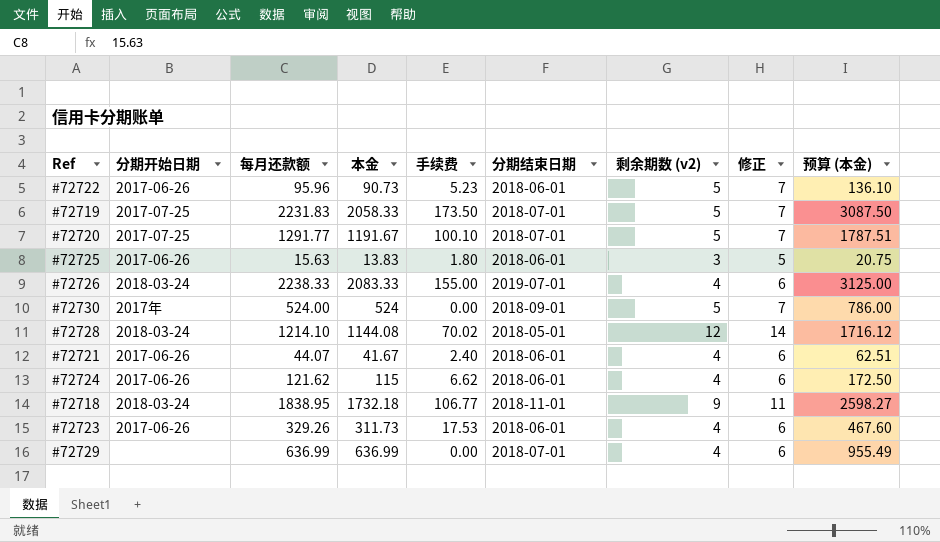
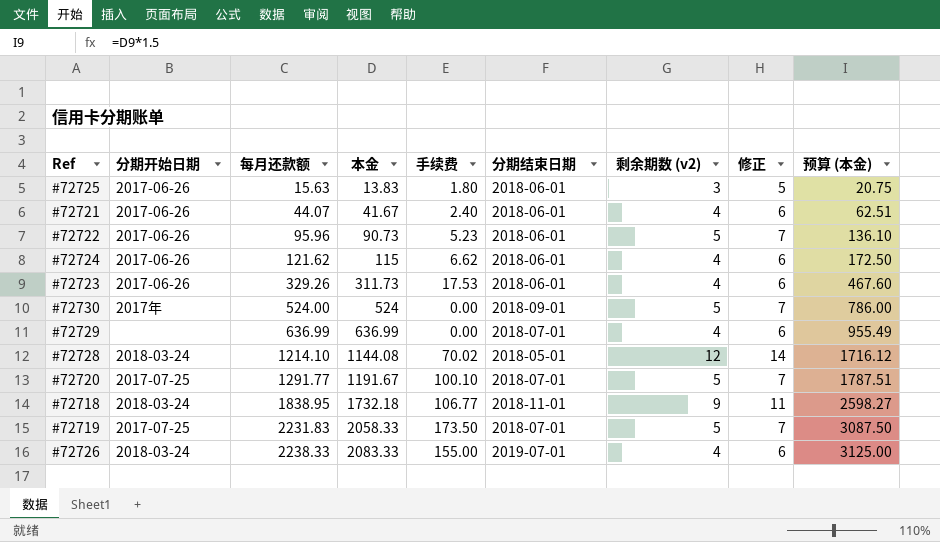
row order: none -> 每月还款额 ascending

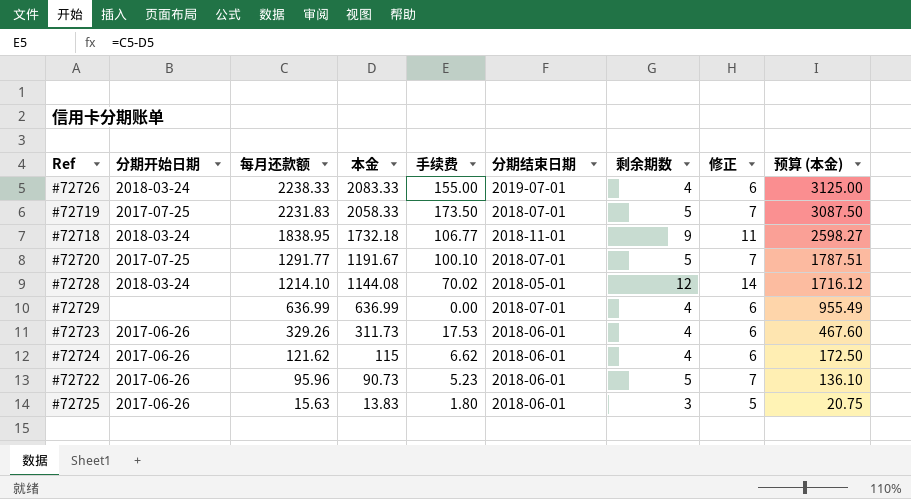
row order: 每月还款额 ascending -> 每月还款额 descending
column name: 剩余期数 (v2) -> 剩余期数
row #72721: 2017-06-26 | 44.07 | 41.67 | 2.40 | 2018-06-01 | 4 | 6 | 62.51 -> none
row #72730: 2017年 | 524.00 | 524 | 0.00 | 2018-09-01 | 5 | 7 | 786.00 -> none

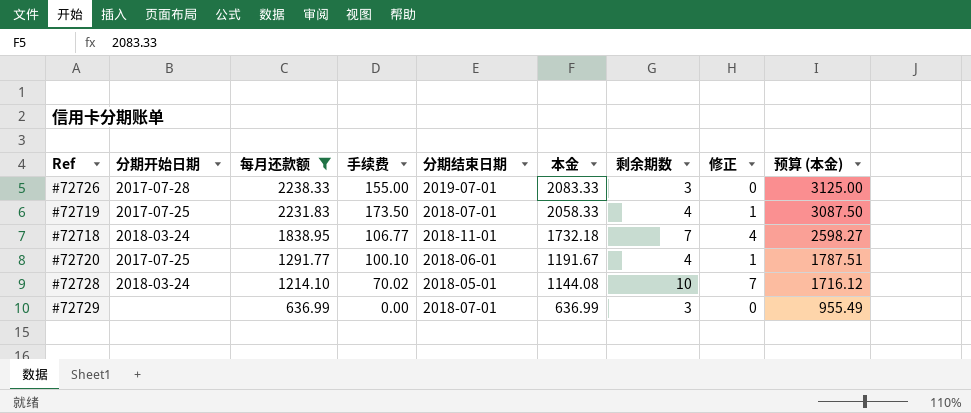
filter: none -> 每月还款额 >= 636.99
column 本金 | position: 4 -> 6
column 修正 | formula: [剩余期数] + 2 -> [剩余期数] - 3
#72726 | 分期开始日期: 2018-03-24 -> 2017-07-28
#72726 | 剩余期数: 4 -> 3
#72719 | 剩余期数: 5 -> 4
#72718 | 剩余期数: 9 -> 7
#72720 | 分期结束日期: 2018-07-01 -> 2018-06-01
#72720 | 剩余期数: 5 -> 4
#72728 | 剩余期数: 12 -> 10
#72729 | 剩余期数: 4 -> 3

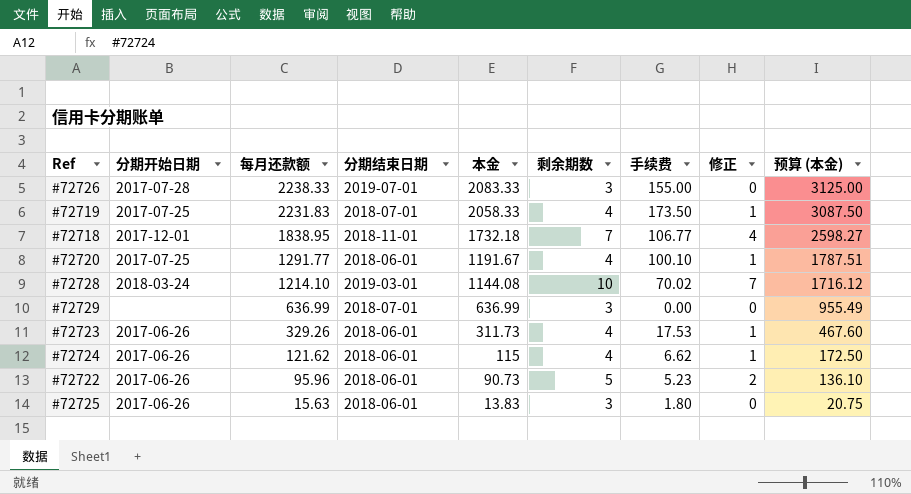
filter: 每月还款额 >= 636.99 -> none
column 手续费 | position: 4 -> 7
#72718 | 分期开始日期: 2018-03-24 -> 2017-12-01
#72728 | 分期结束日期: 2018-05-01 -> 2019-03-01

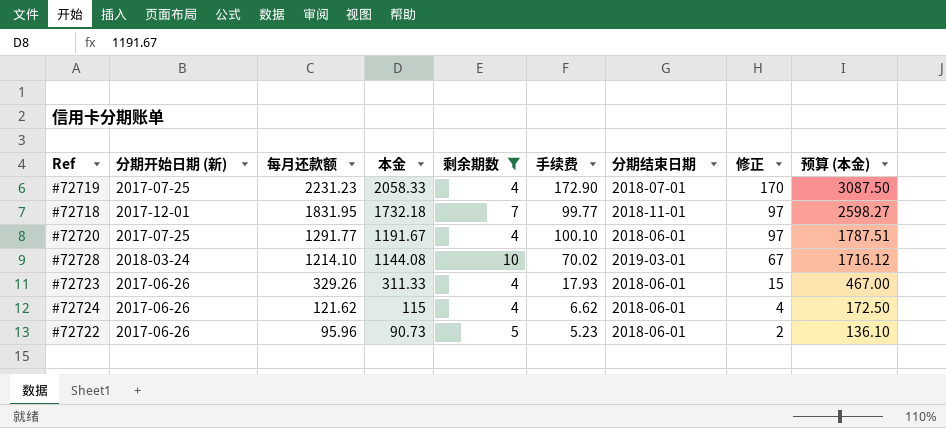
filter: none -> 剩余期数 != 3
column name: 分期开始日期 -> 分期开始日期 (新)
column 分期结束日期 | position: 4 -> 7
column 修正 | formula: [剩余期数] - 3 -> [手续费] - 3
#72719 | 每月还款额: 2231.83 -> 2231.23
#72719 | 手续费: 173.50 -> 172.90
#72718 | 每月还款额: 1838.95 -> 1831.95
#72718 | 手续费: 106.77 -> 99.77
#72723 | 本金: 311.73 -> 311.33
#72723 | 手续费: 17.53 -> 17.93
#72723 | 预算 (本金): 467.60 -> 467.00

